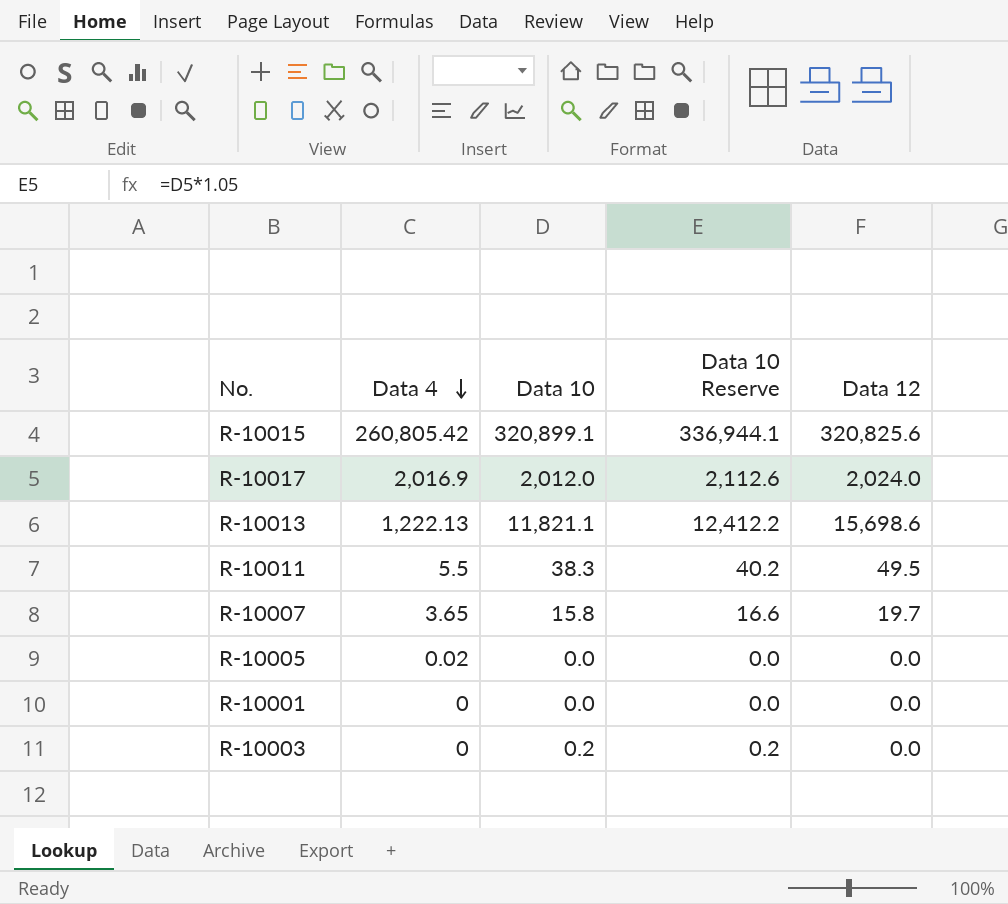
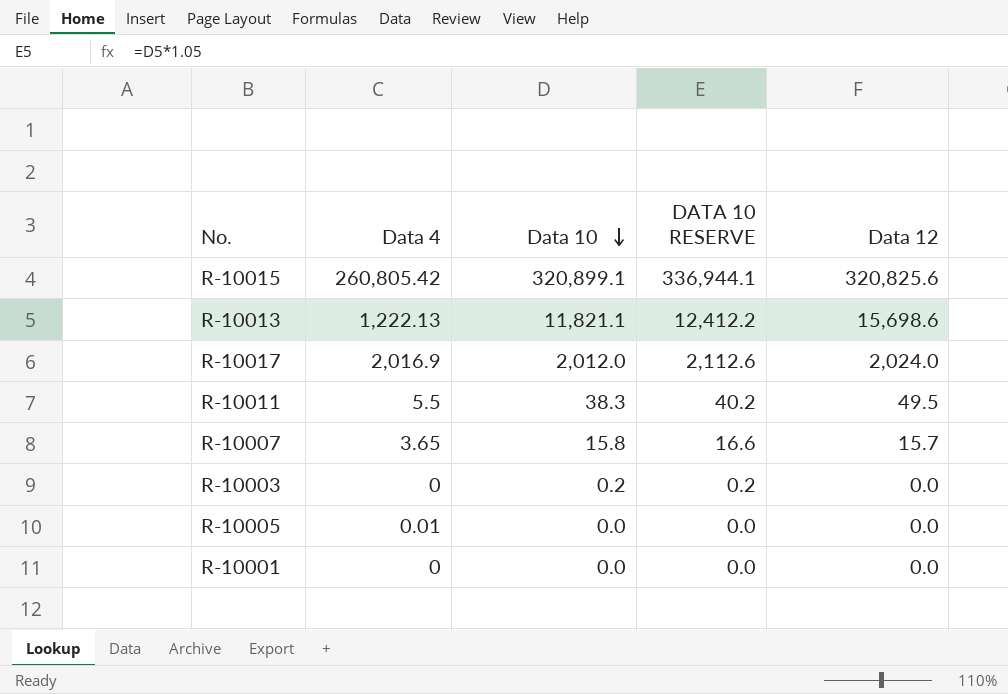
row order: Data 4 descending -> Data 10 descending
column name: Data 10 Reserve -> DATA 10 RESERVE
R-10007 | Data 12: 19.7 -> 15.7
R-10005 | Data 4: 0.02 -> 0.01

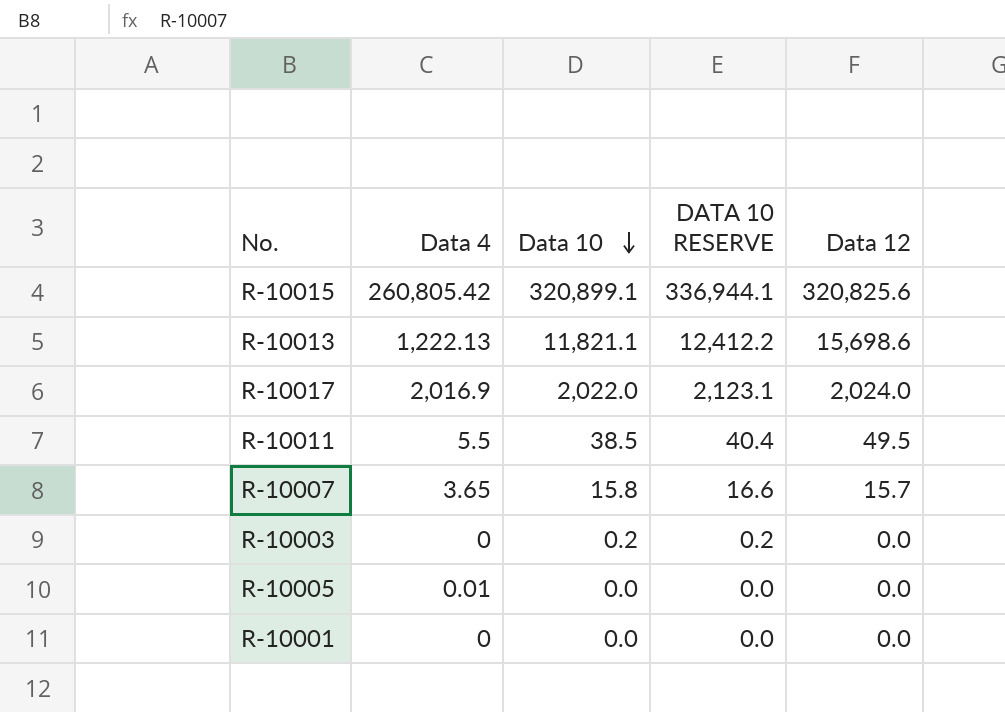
R-10017 | Data 10: 2,012.0 -> 2,022.0
R-10017 | DATA 10 RESERVE: 2,112.6 -> 2,123.1
R-10011 | Data 10: 38.3 -> 38.5
R-10011 | DATA 10 RESERVE: 40.2 -> 40.4

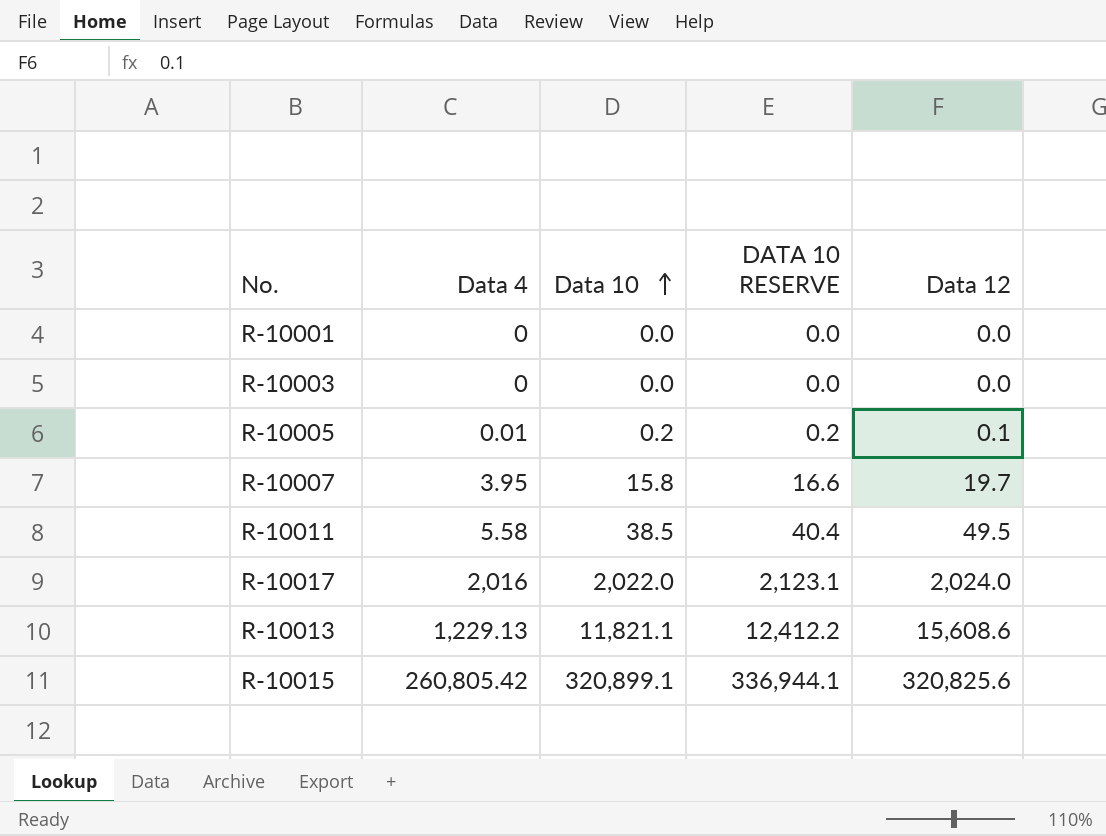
row order: Data 10 descending -> Data 10 ascending
R-10003 | Data 10: 0.2 -> 0.0
R-10003 | DATA 10 RESERVE: 0.2 -> 0.0
R-10005 | Data 10: 0.0 -> 0.2
R-10005 | DATA 10 RESERVE: 0.0 -> 0.2
R-10005 | Data 12: 0.0 -> 0.1
R-10007 | Data 4: 3.65 -> 3.95
R-10007 | Data 12: 15.7 -> 19.7
R-10011 | Data 4: 5.5 -> 5.58
R-10017 | Data 4: 2,016.9 -> 2,016
R-10013 | Data 4: 1,222.13 -> 1,229.13
R-10013 | Data 12: 15,698.6 -> 15,608.6

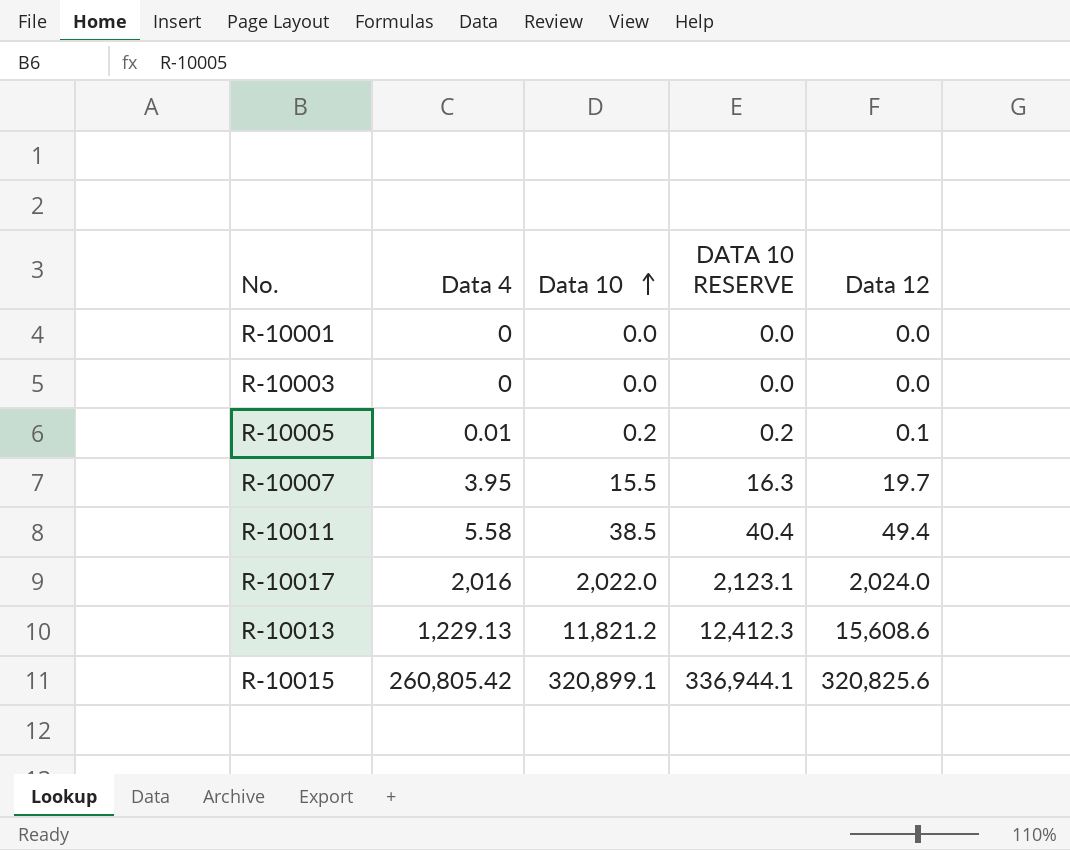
R-10007 | Data 10: 15.8 -> 15.5
R-10007 | DATA 10 RESERVE: 16.6 -> 16.3
R-10011 | Data 12: 49.5 -> 49.4
R-10013 | Data 10: 11,821.1 -> 11,821.2
R-10013 | DATA 10 RESERVE: 12,412.2 -> 12,412.3

